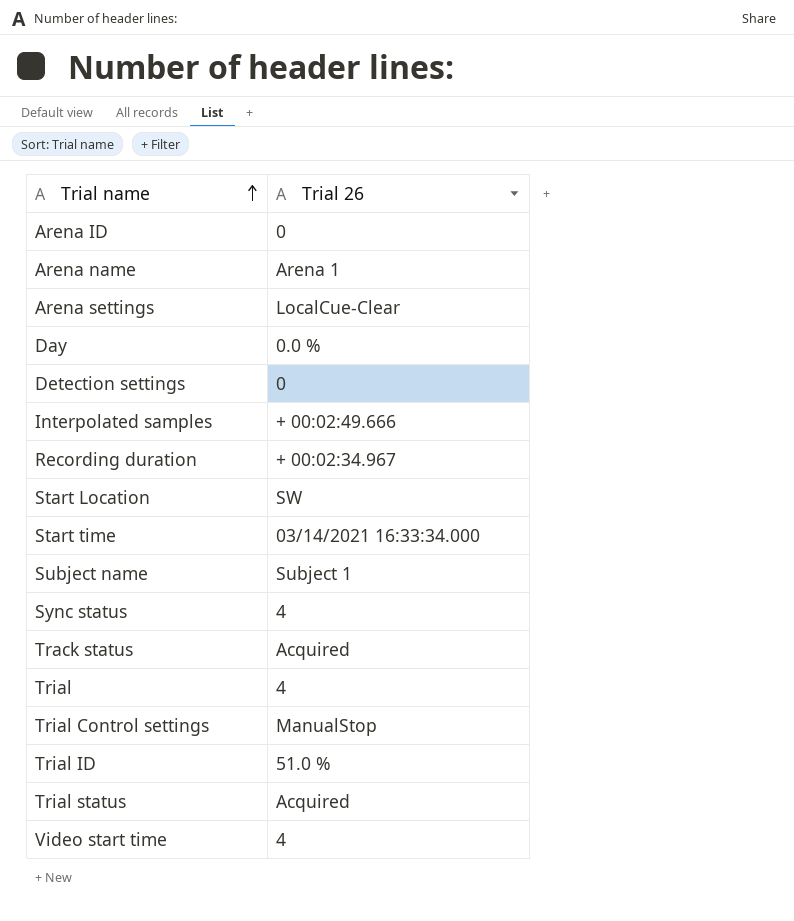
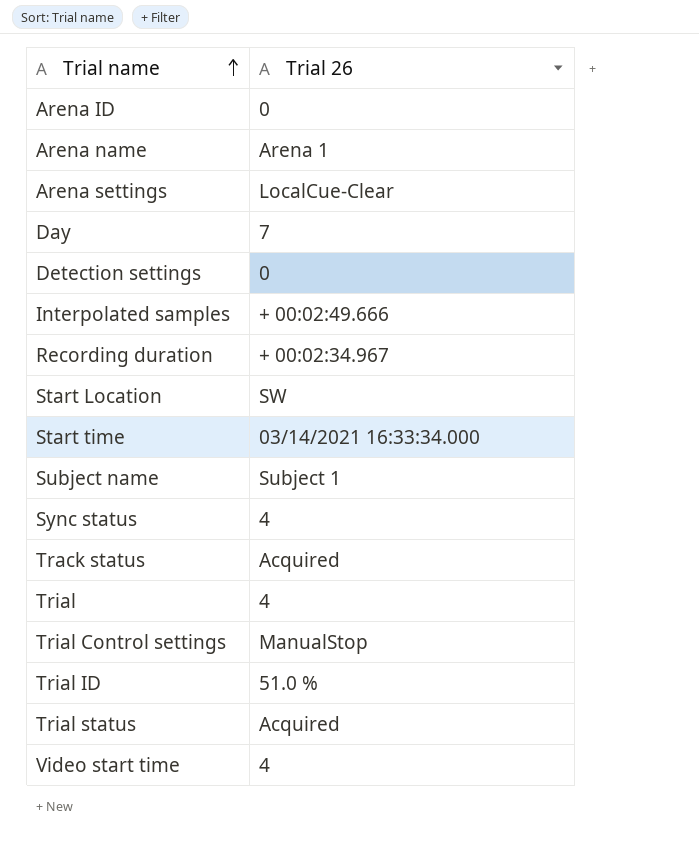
Day | Trial 26: 0.0 % -> 7

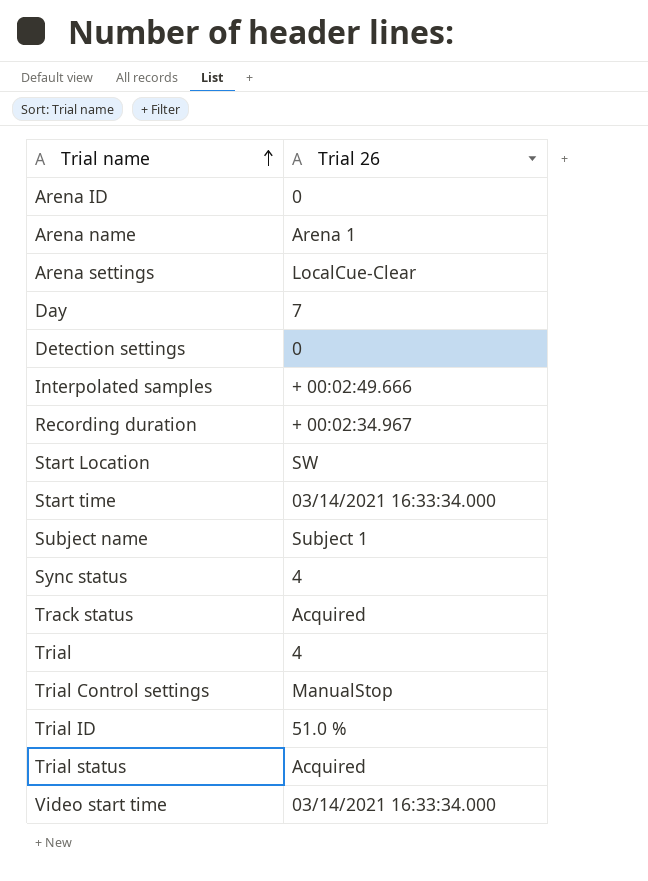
Video start time | Trial 26: 4 -> 03/14/2021 16:33:34.000

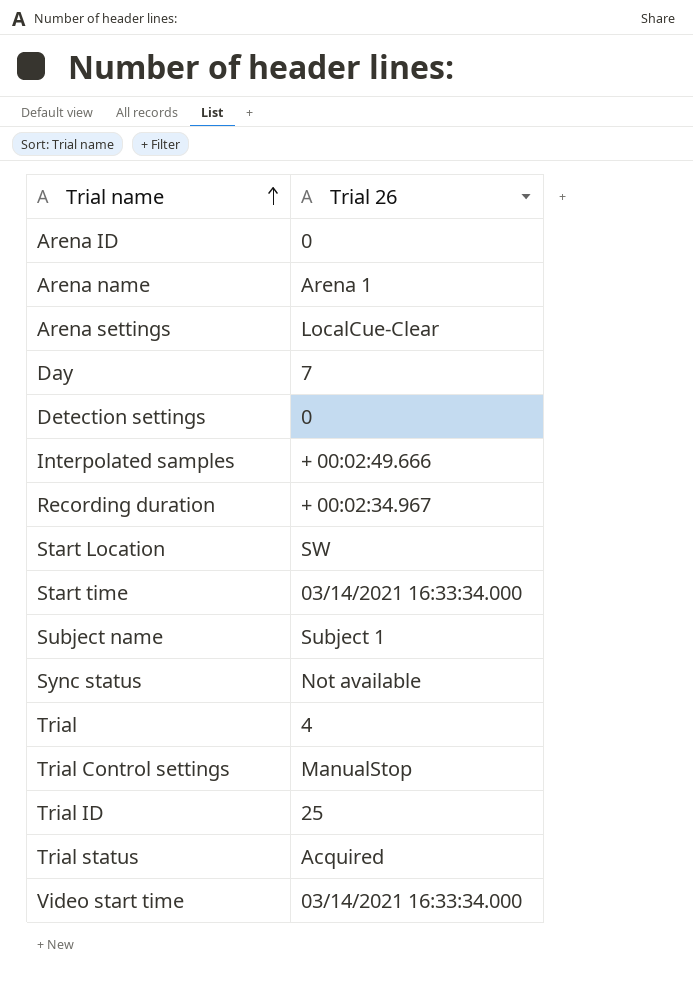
row Track status: Acquired -> none
Sync status | Trial 26: 4 -> Not available
Trial ID | Trial 26: 51.0 % -> 25

